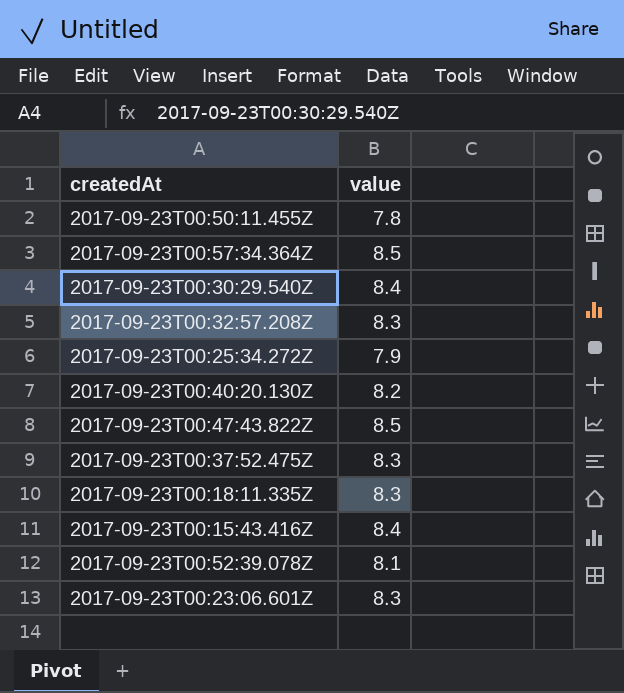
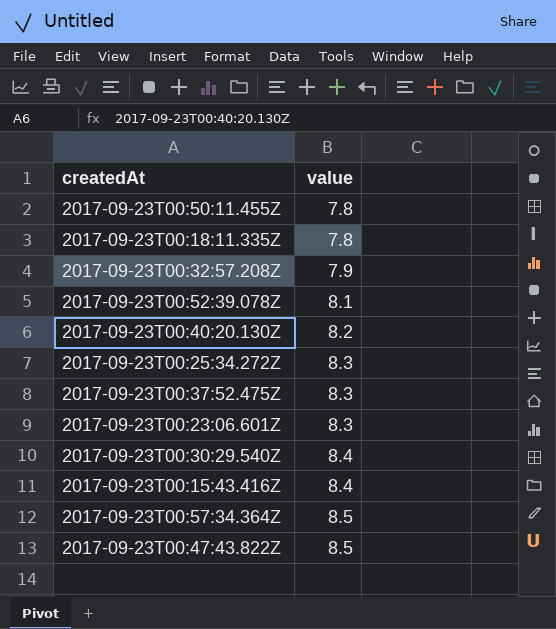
row order: none -> value ascending
2017-09-23T00:18:11.335Z | value: 8.3 -> 7.8
2017-09-23T00:32:57.208Z | value: 8.3 -> 7.9
2017-09-23T00:25:34.272Z | value: 7.9 -> 8.3

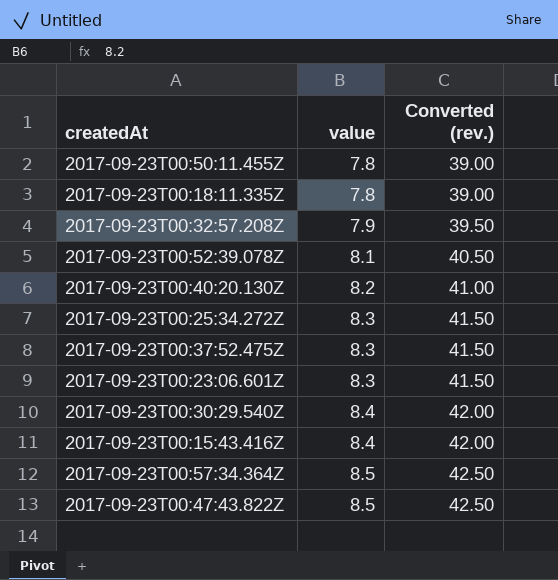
column Converted (rev.) | formula: none -> [value] * 5

